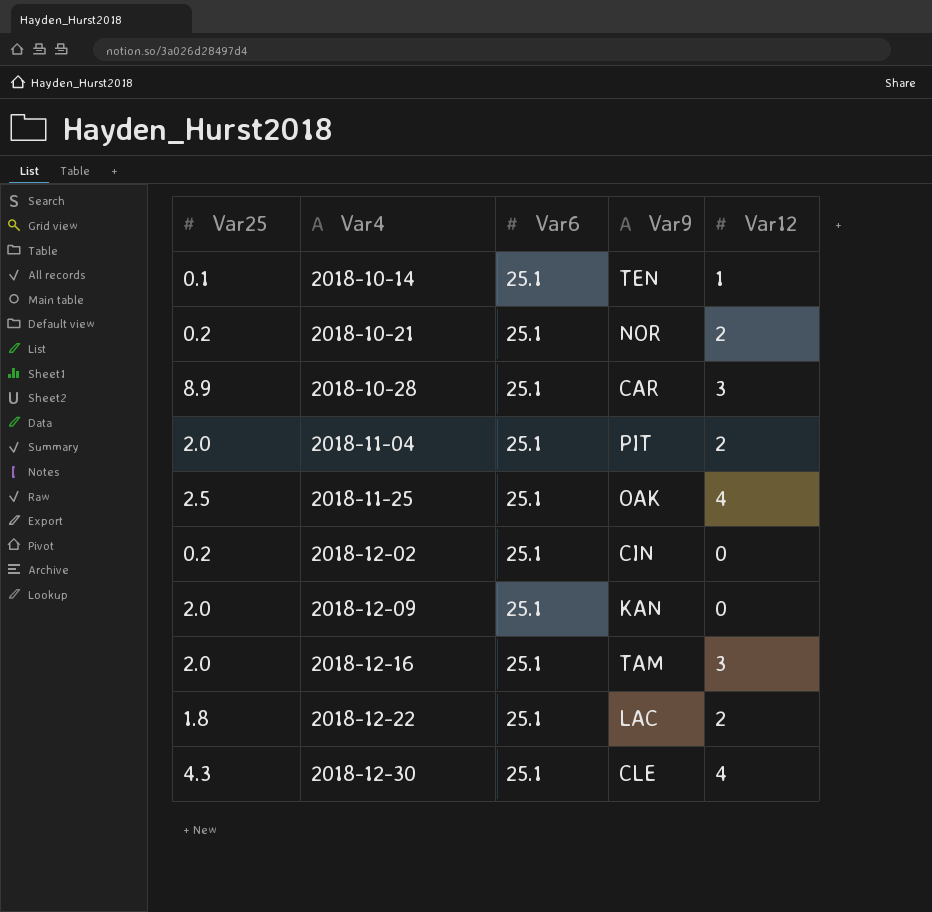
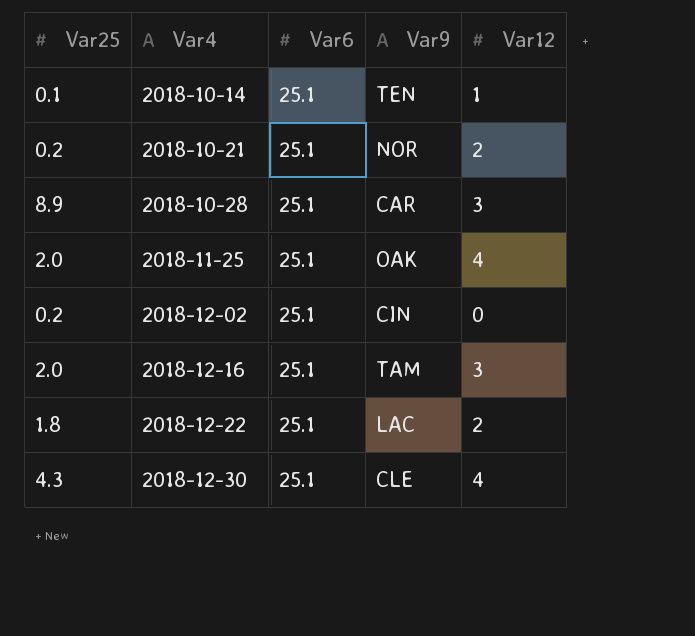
row 2018-11-04: 2.0 | 25.1 | PIT | 2 -> none
row 2018-12-09: 2.0 | 25.1 | KAN | 0 -> none
2018-11-25 | Var25: 2.5 -> 2.0

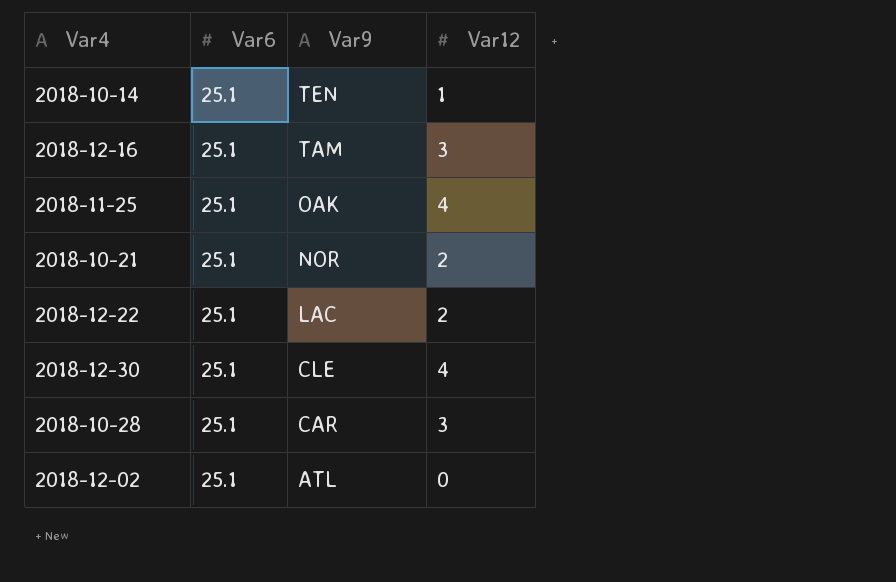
row order: Var4 ascending -> Var9 descending
column Var25 | position: 1 -> none
2018-12-02 | Var9: CIN -> ATL

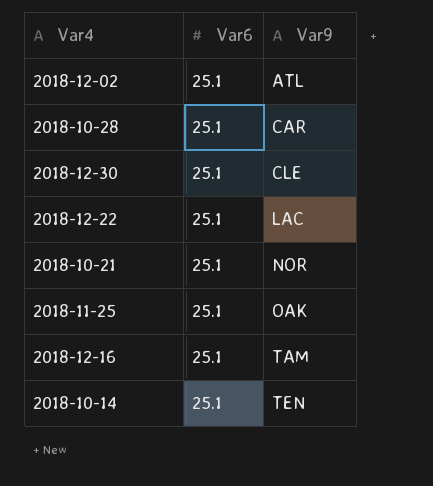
row order: Var9 descending -> Var9 ascending
column Var12 | position: 4 -> none

